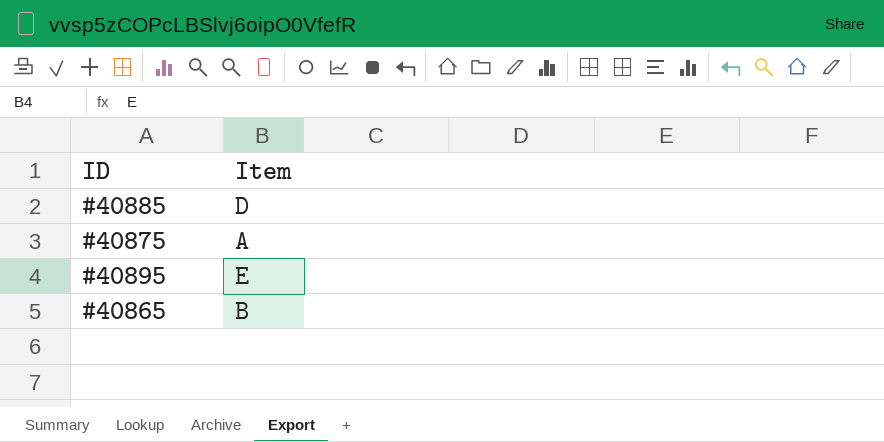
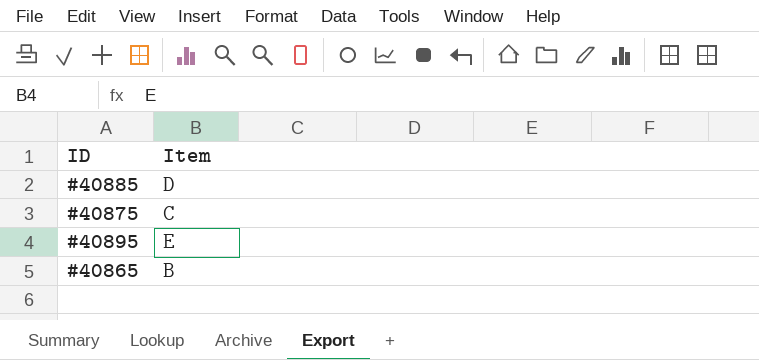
#40875 | Item: A -> C

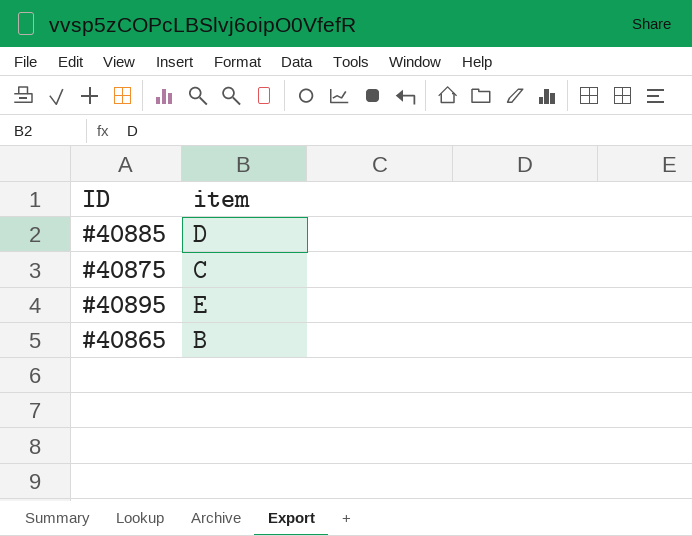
column name: Item -> item

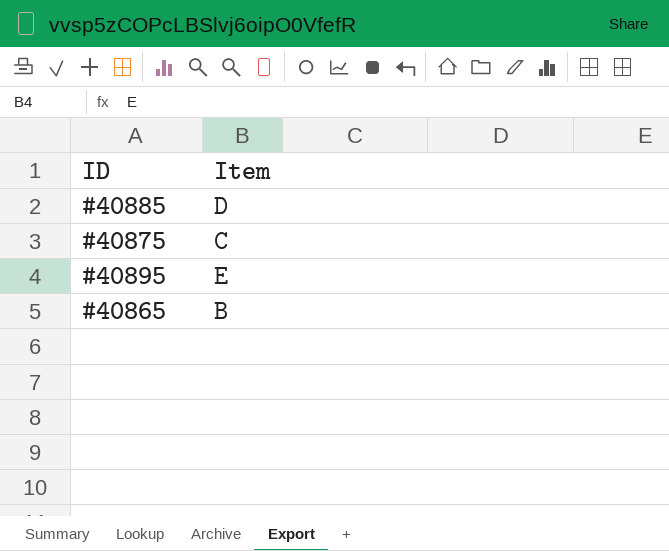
column name: item -> Item

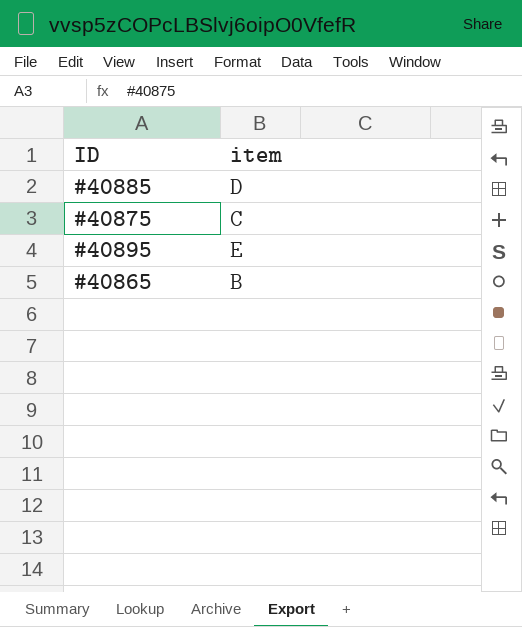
column name: Item -> item

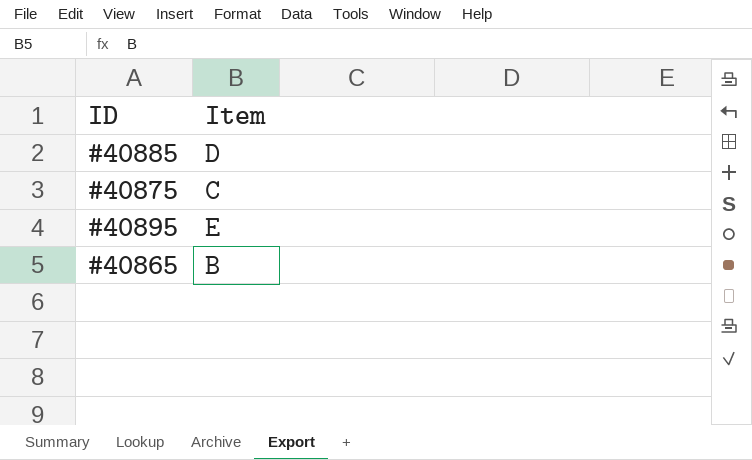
column name: item -> Item

